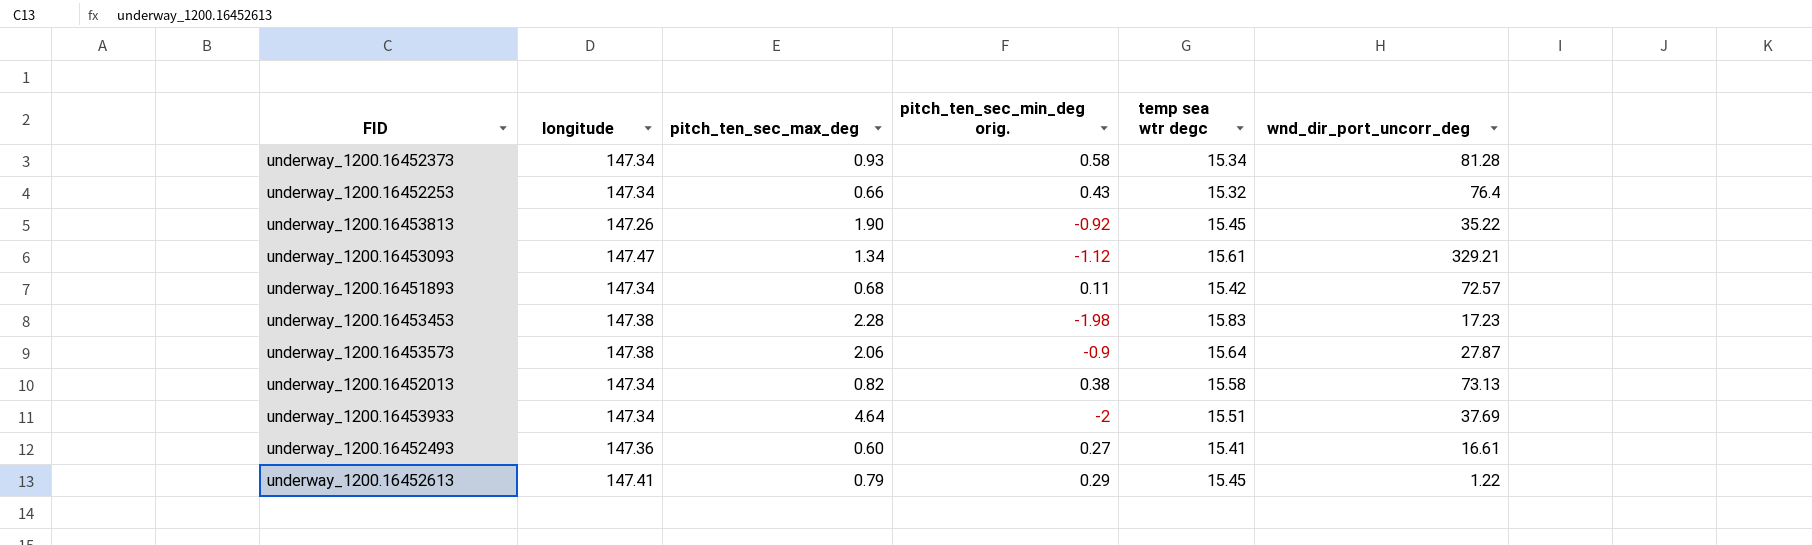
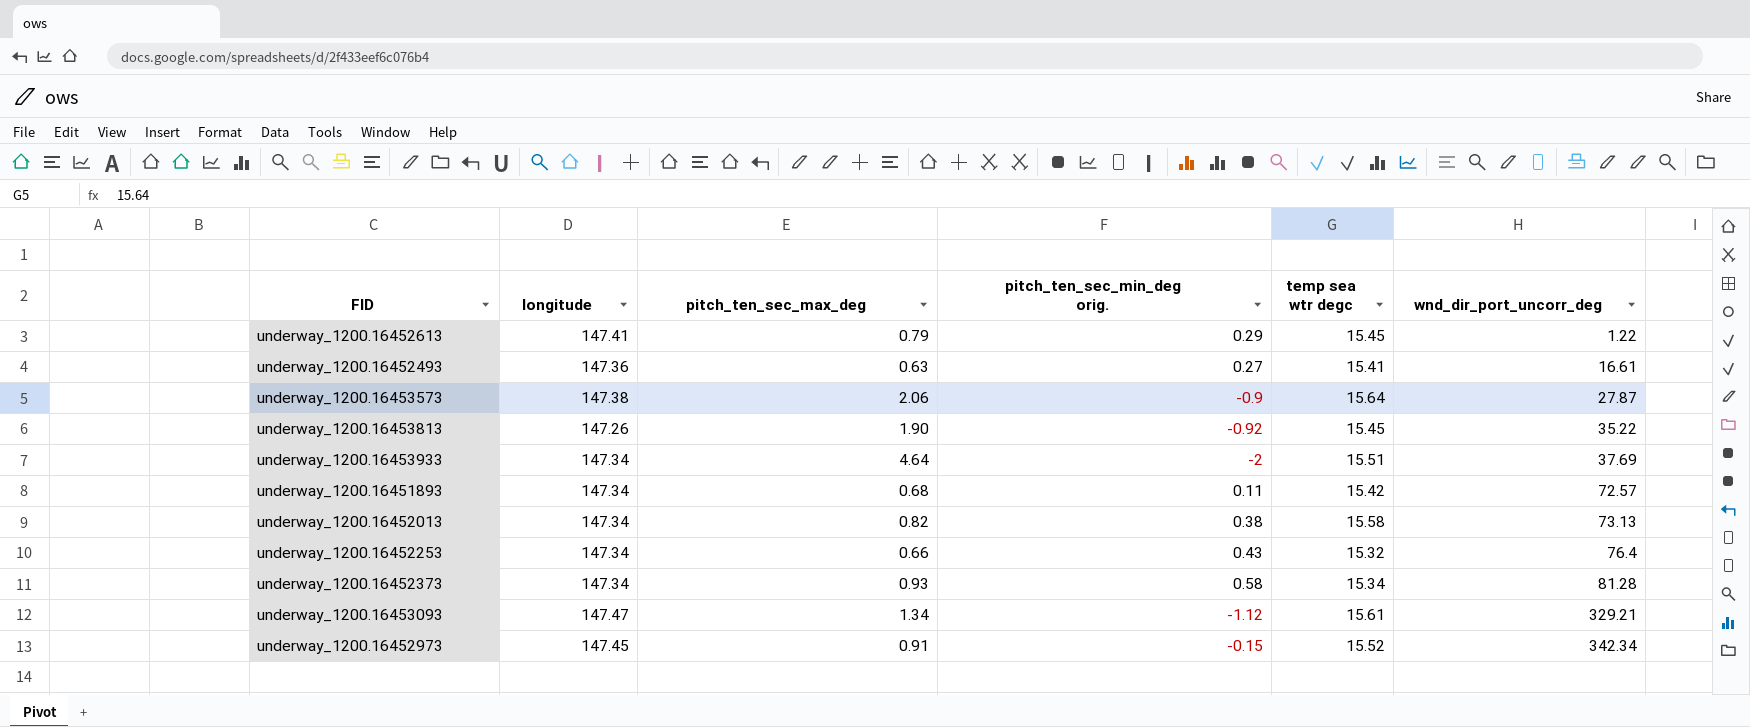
row order: none -> wnd_dir_port_uncorr_deg ascending
row underway_1200.16453453: 147.38 | 2.28 | -1.98 | 15.83 | 17.23 -> none
underway_1200.16452493 | pitch_ten_sec_max_deg: 0.60 -> 0.63
row underway_1200.16452973: none -> 147.45 | 0.91 | -0.15 | 15.52 | 342.34

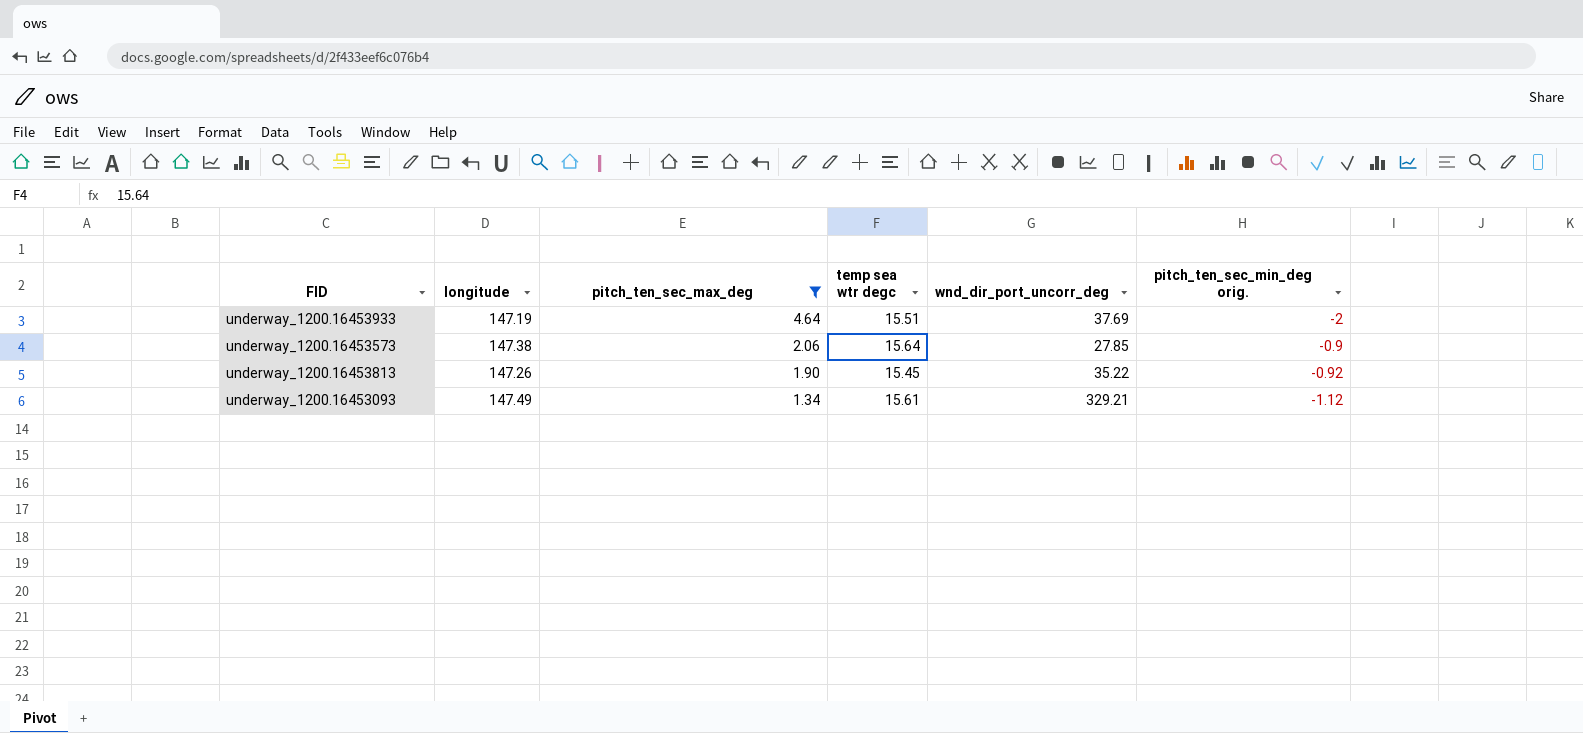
filter: none -> pitch_ten_sec_max_deg >= 1.34
row order: wnd_dir_port_uncorr_deg ascending -> pitch_ten_sec_max_deg descending
column pitch_ten_sec_min_deg orig. | position: 4 -> 6
underway_1200.16453933 | longitude: 147.34 -> 147.19
underway_1200.16453573 | wnd_dir_port_uncorr_deg: 27.87 -> 27.85
underway_1200.16453093 | longitude: 147.47 -> 147.49

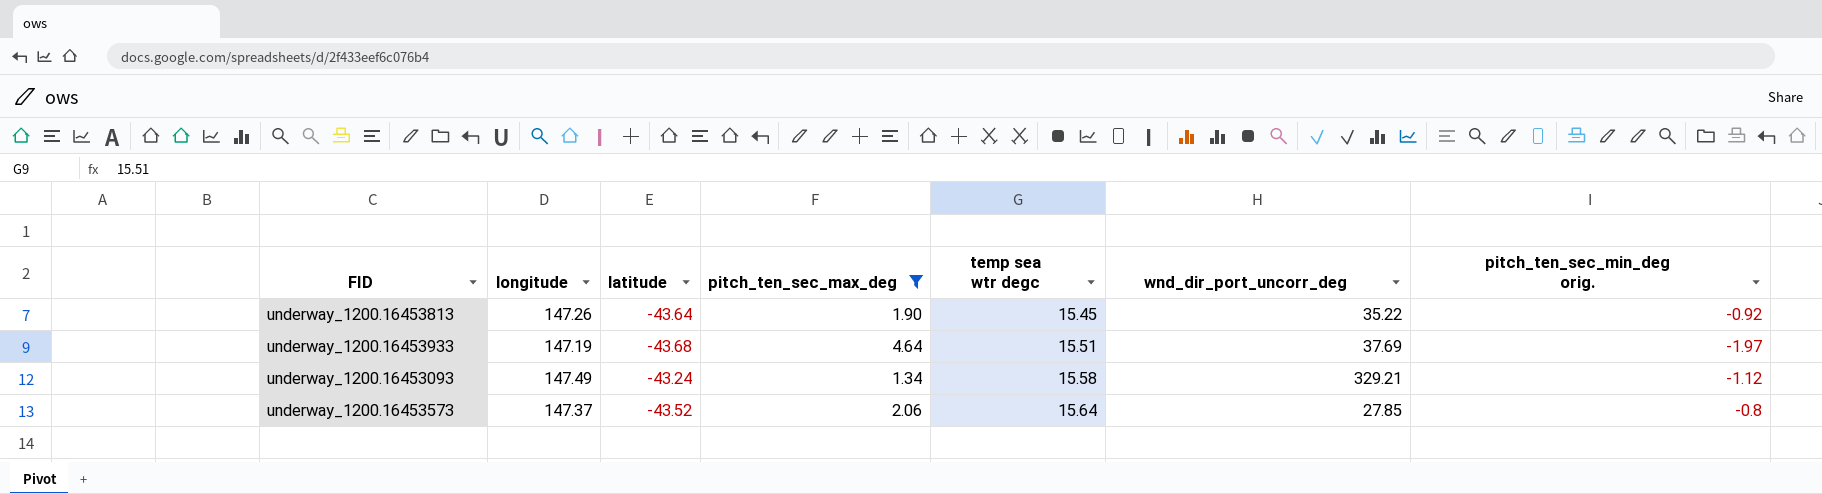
row order: pitch_ten_sec_max_deg descending -> temp sea wtr degc ascending
column latitude | position: none -> 3
underway_1200.16453933 | pitch_ten_sec_min_deg orig.: -2 -> -1.97
underway_1200.16453093 | temp sea wtr degc: 15.61 -> 15.58
underway_1200.16453573 | longitude: 147.38 -> 147.37
underway_1200.16453573 | pitch_ten_sec_min_deg orig.: -0.9 -> -0.8

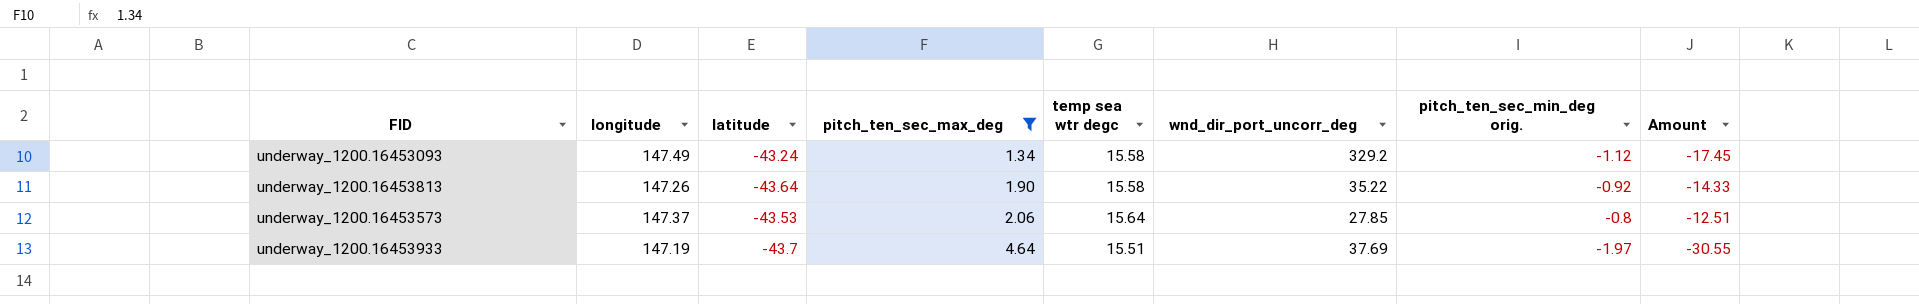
row order: temp sea wtr degc ascending -> pitch_ten_sec_max_deg ascending
column Amount | formula: none -> [temp sea wtr degc] * [pitch_ten_sec_min_deg orig.]
underway_1200.16453093 | wnd_dir_port_uncorr_deg: 329.21 -> 329.2
underway_1200.16453813 | temp sea wtr degc: 15.45 -> 15.58
underway_1200.16453573 | latitude: -43.52 -> -43.53
underway_1200.16453933 | latitude: -43.68 -> -43.7

